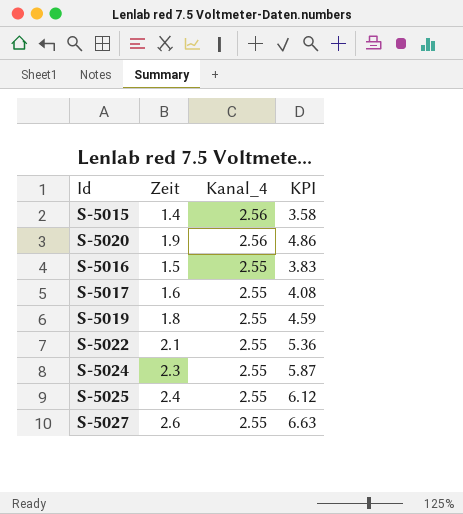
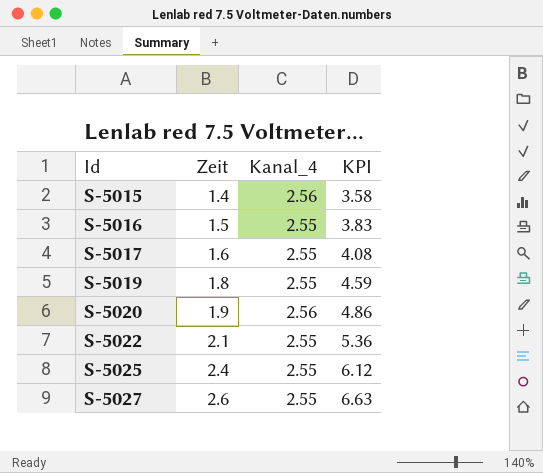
row order: Kanal_4 descending -> Id ascending
row S-5024: 2.3 | 2.55 | 5.87 -> none

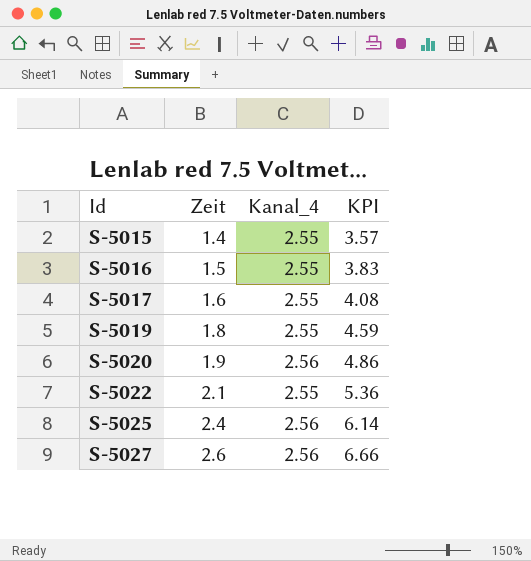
S-5015 | Kanal_4: 2.56 -> 2.55
S-5015 | KPI: 3.58 -> 3.57
S-5025 | Kanal_4: 2.55 -> 2.56
S-5025 | KPI: 6.12 -> 6.14
S-5027 | Kanal_4: 2.55 -> 2.56
S-5027 | KPI: 6.63 -> 6.66

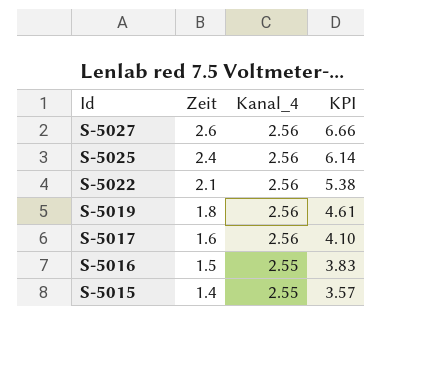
row order: Id ascending -> Id descending
row S-5020: 1.9 | 2.56 | 4.86 -> none
S-5022 | Kanal_4: 2.55 -> 2.56
S-5022 | KPI: 5.36 -> 5.38
S-5019 | Kanal_4: 2.55 -> 2.56
S-5019 | KPI: 4.59 -> 4.61
S-5017 | Kanal_4: 2.55 -> 2.56
S-5017 | KPI: 4.08 -> 4.10

